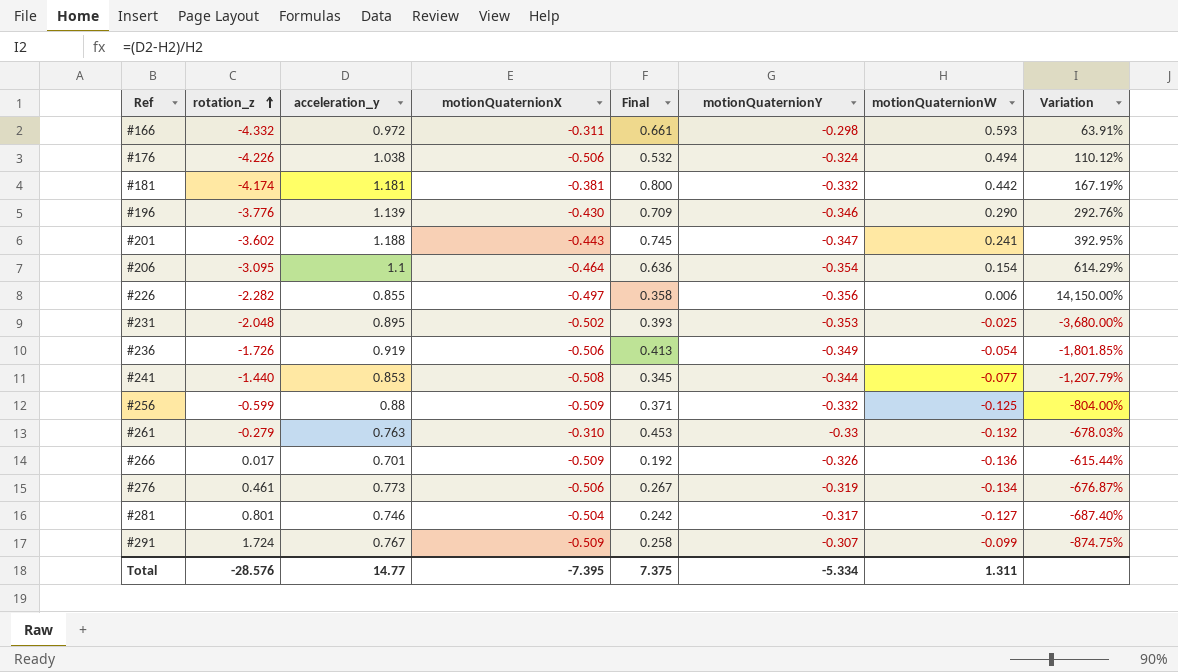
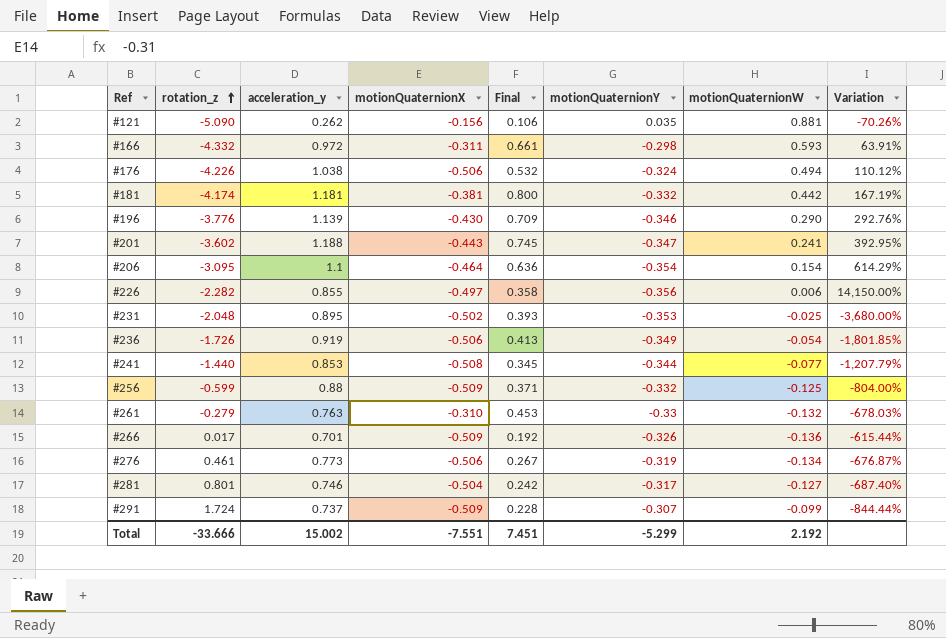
row #121: none -> -5.090 | 0.262 | -0.156 | 0.106 | 0.035 | 0.881 | -70.26%
#291 | acceleration_y: 0.767 -> 0.737
#291 | Final: 0.258 -> 0.228
#291 | Variation: -874.75% -> -844.44%
Total | rotation_z: -28.576 -> -33.666
Total | acceleration_y: 14.77 -> 15.002
Total | motionQuaternionX: -7.395 -> -7.551
Total | Final: 7.375 -> 7.451
Total | motionQuaternionY: -5.334 -> -5.299
Total | motionQuaternionW: 1.311 -> 2.192

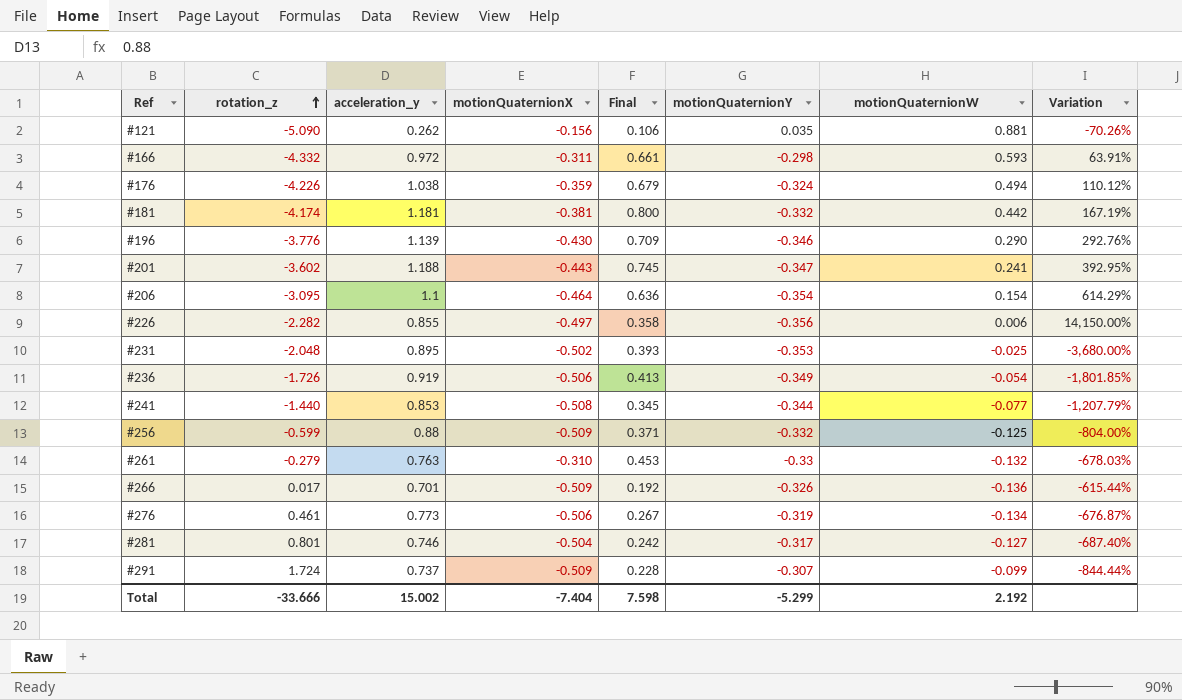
#176 | motionQuaternionX: -0.506 -> -0.359
#176 | Final: 0.532 -> 0.679
Total | motionQuaternionX: -7.551 -> -7.404
Total | Final: 7.451 -> 7.598

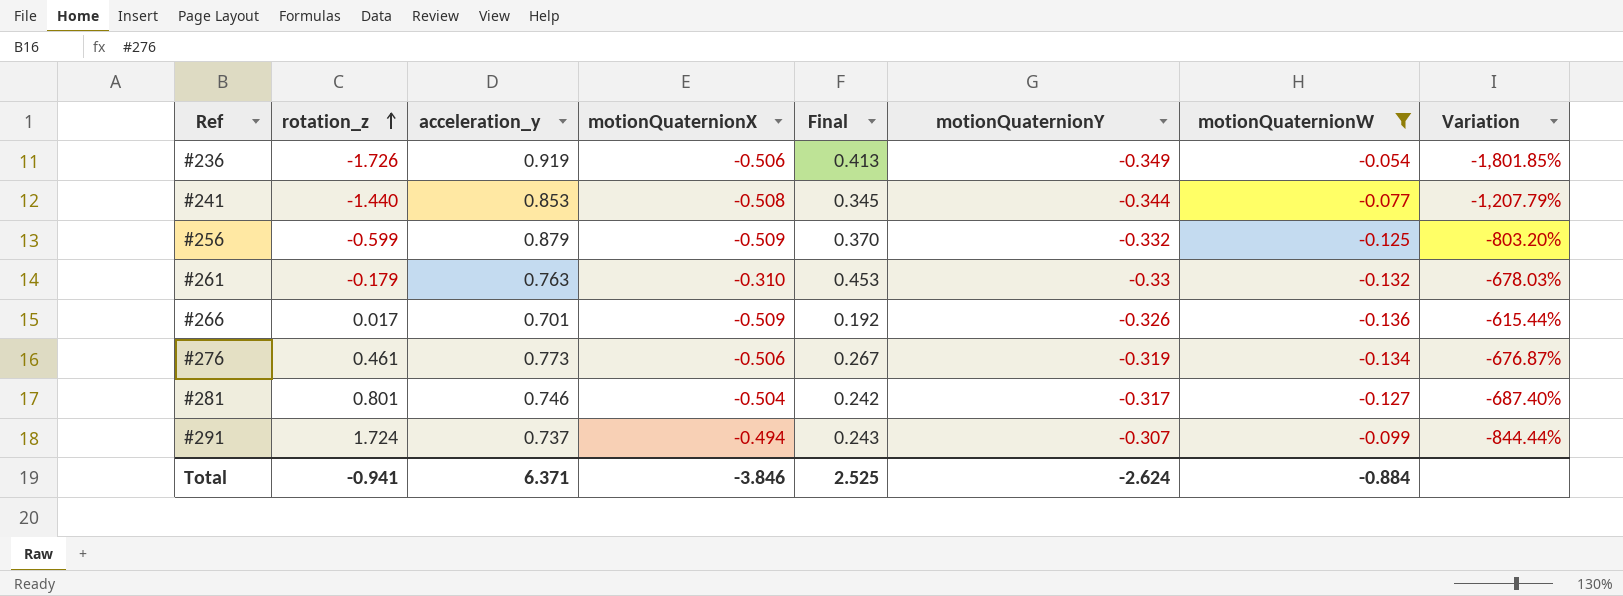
filter: none -> motionQuaternionW <= -0.054
#256 | acceleration_y: 0.88 -> 0.879
#256 | Final: 0.371 -> 0.370
#256 | Variation: -804.00% -> -803.20%
#261 | rotation_z: -0.279 -> -0.179
#291 | motionQuaternionX: -0.509 -> -0.494
#291 | Final: 0.228 -> 0.243
Total | rotation_z: -33.666 -> -0.941
Total | acceleration_y: 15.002 -> 6.371
Total | motionQuaternionX: -7.404 -> -3.846
Total | Final: 7.598 -> 2.525
Total | motionQuaternionY: -5.299 -> -2.624
Total | motionQuaternionW: 2.192 -> -0.884

